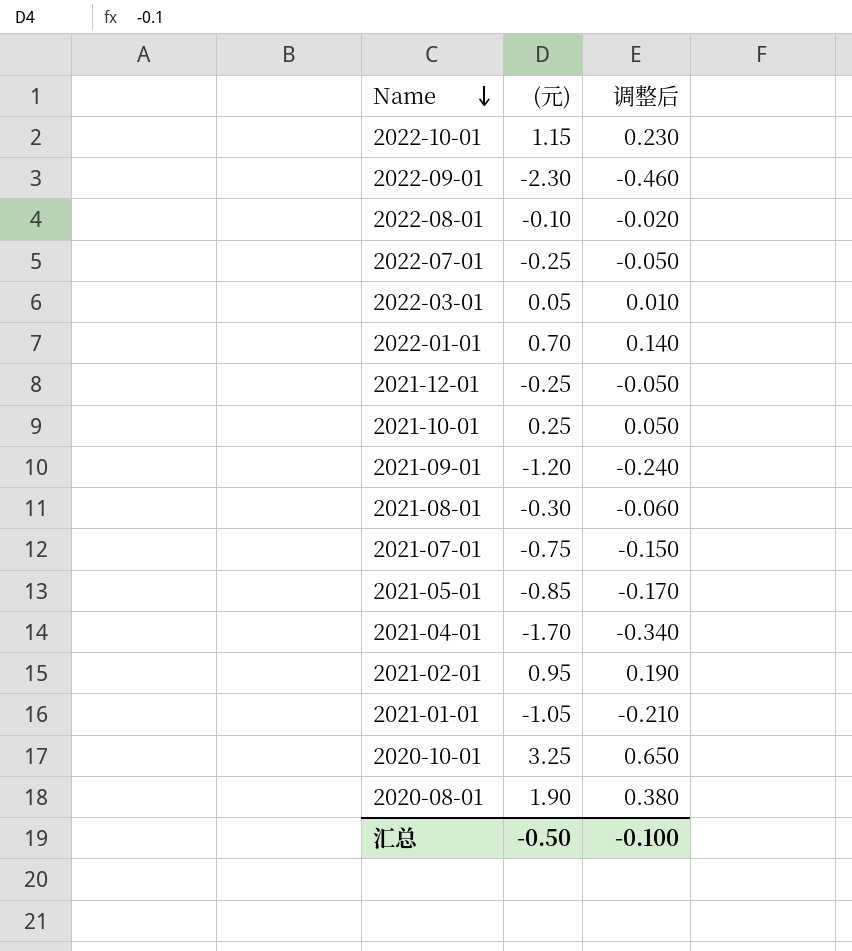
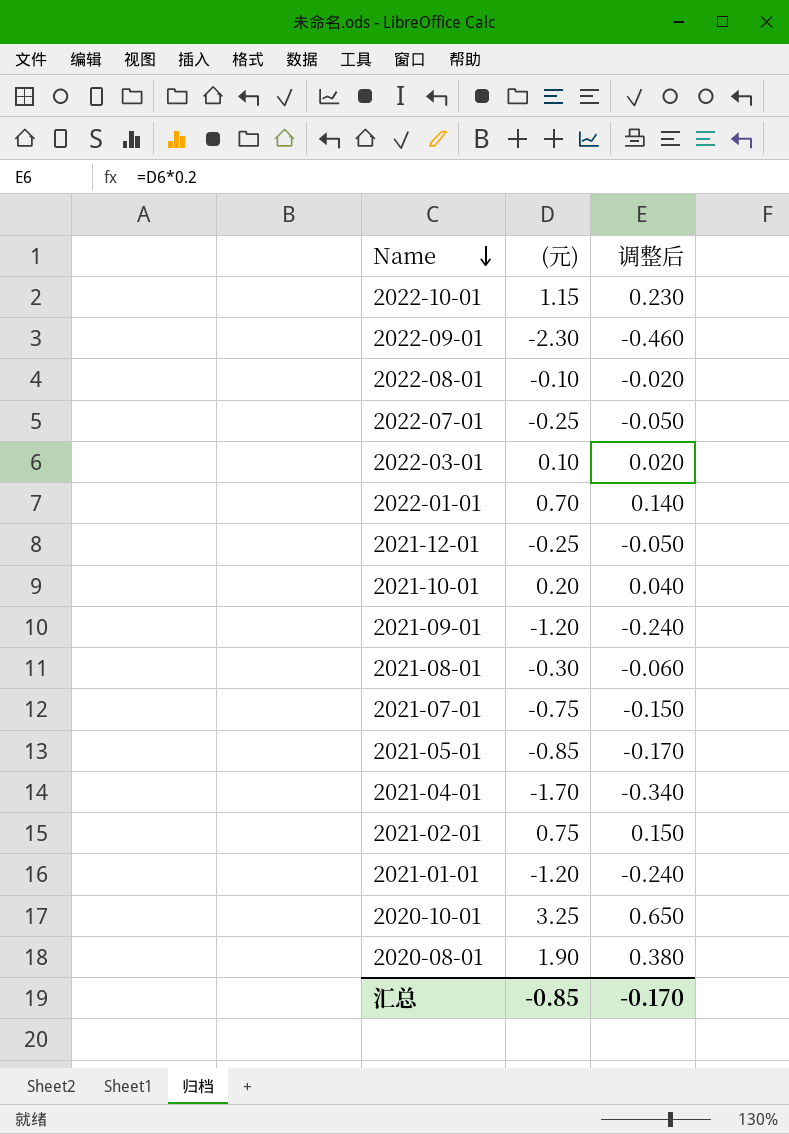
2022-03-01 | (元): 0.05 -> 0.10
2022-03-01 | 调整后: 0.010 -> 0.020
2021-10-01 | (元): 0.25 -> 0.20
2021-10-01 | 调整后: 0.050 -> 0.040
2021-02-01 | (元): 0.95 -> 0.75
2021-02-01 | 调整后: 0.190 -> 0.150
2021-01-01 | (元): -1.05 -> -1.20
2021-01-01 | 调整后: -0.210 -> -0.240
汇总 | (元): -0.50 -> -0.85
汇总 | 调整后: -0.100 -> -0.170

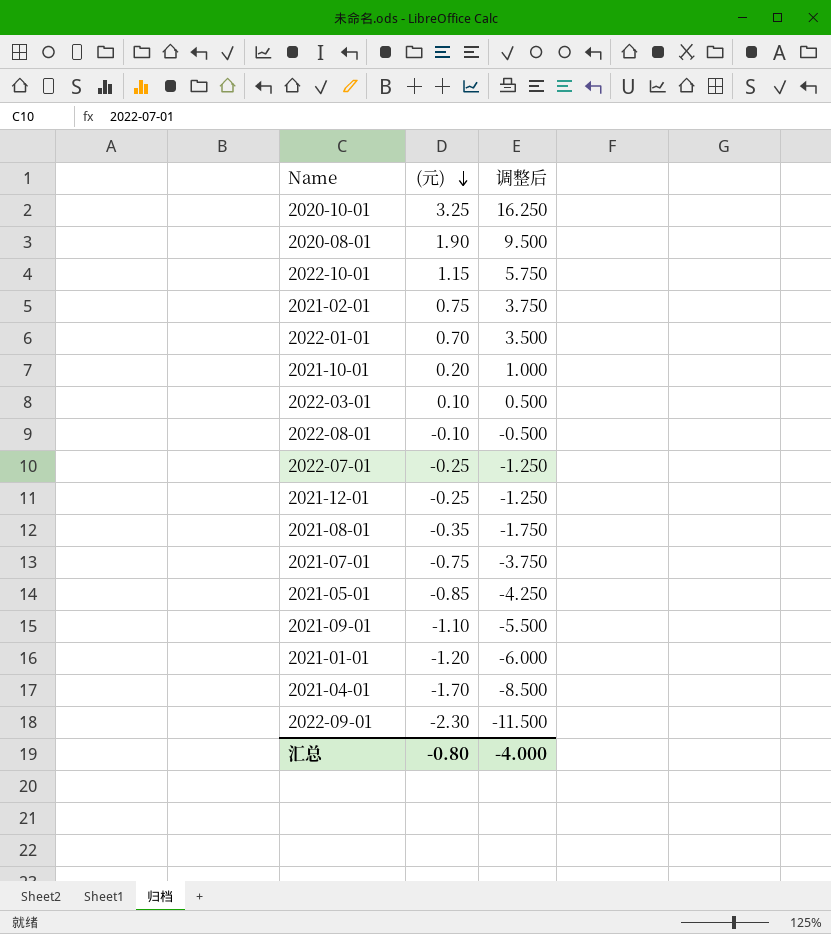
row order: Name descending -> (元) descending
column 调整后 | formula: [(元)] * 0.2 -> [(元)] * 5
2021-08-01 | (元): -0.30 -> -0.35
2021-09-01 | (元): -1.20 -> -1.10
汇总 | (元): -0.85 -> -0.80
汇总 | 调整后: -0.170 -> -4.000

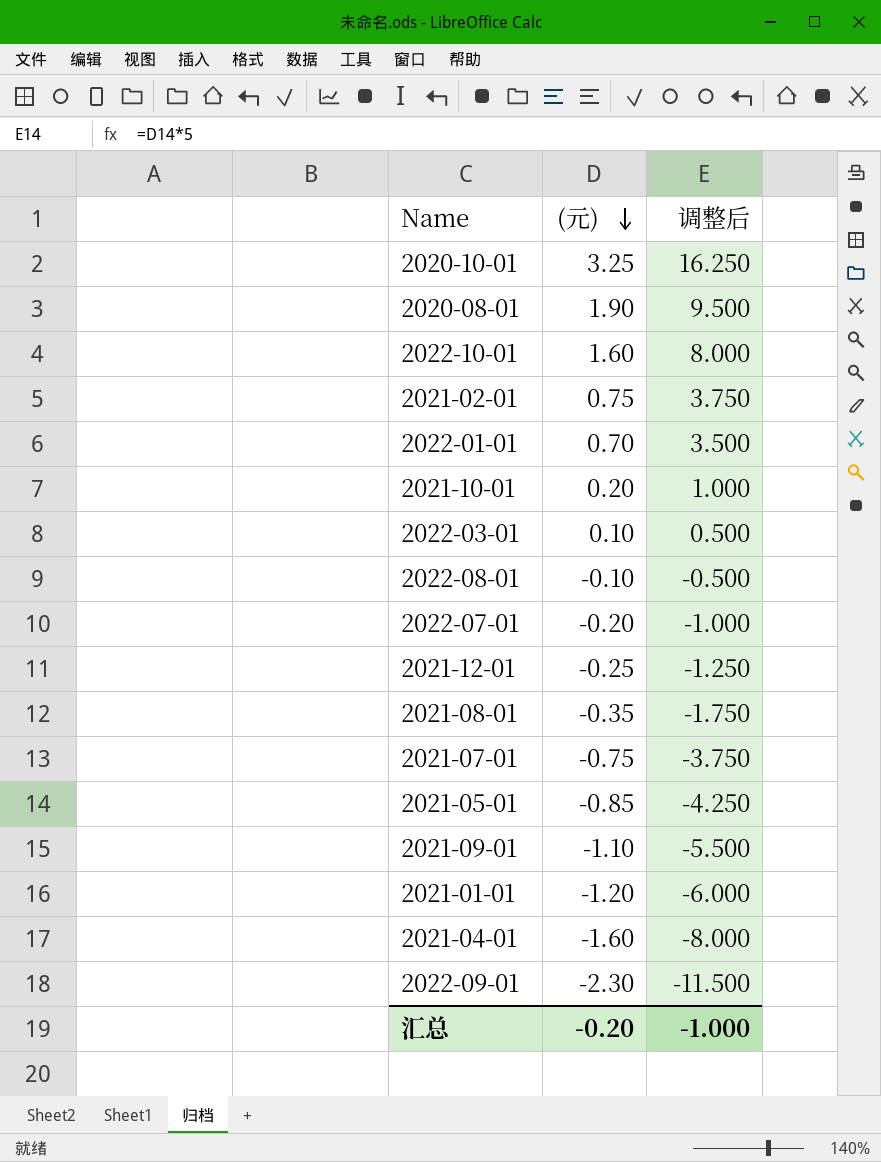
2022-10-01 | (元): 1.15 -> 1.60
2022-10-01 | 调整后: 5.750 -> 8.000
2022-07-01 | (元): -0.25 -> -0.20
2022-07-01 | 调整后: -1.250 -> -1.000
2021-04-01 | (元): -1.70 -> -1.60
2021-04-01 | 调整后: -8.500 -> -8.000
汇总 | (元): -0.80 -> -0.20
汇总 | 调整后: -4.000 -> -1.000

